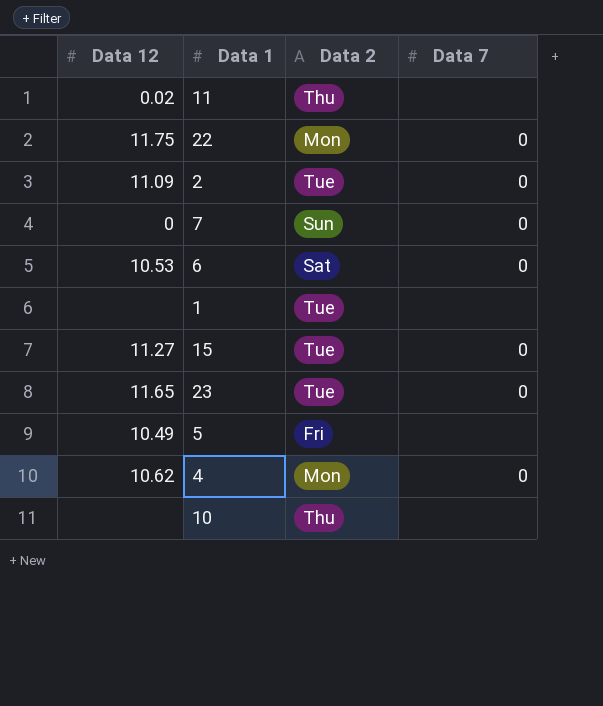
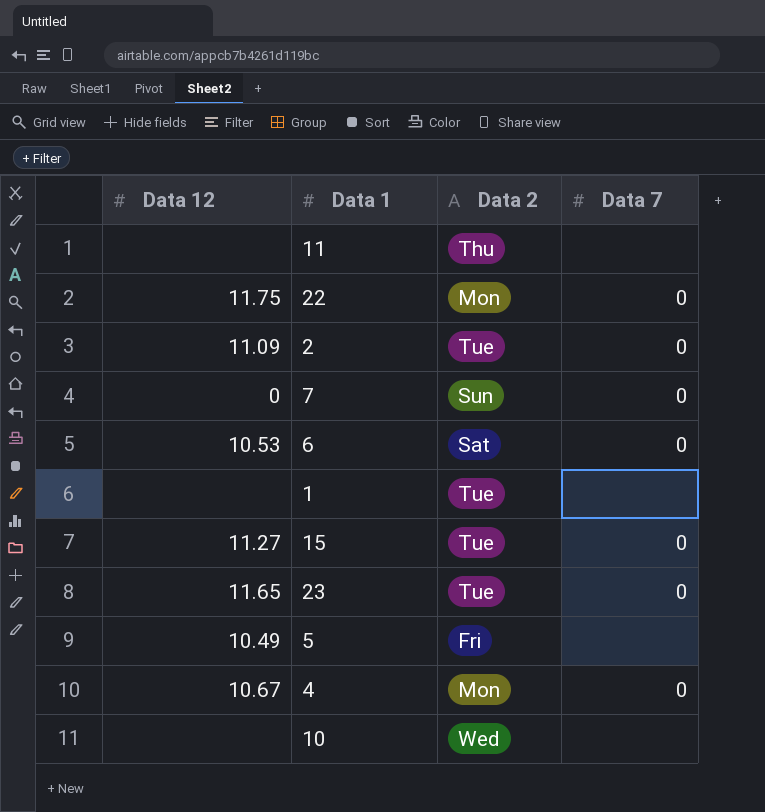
11 | Data 12: 0.02 -> none
4 | Data 12: 10.62 -> 10.67
10 | Data 2: Thu -> Wed

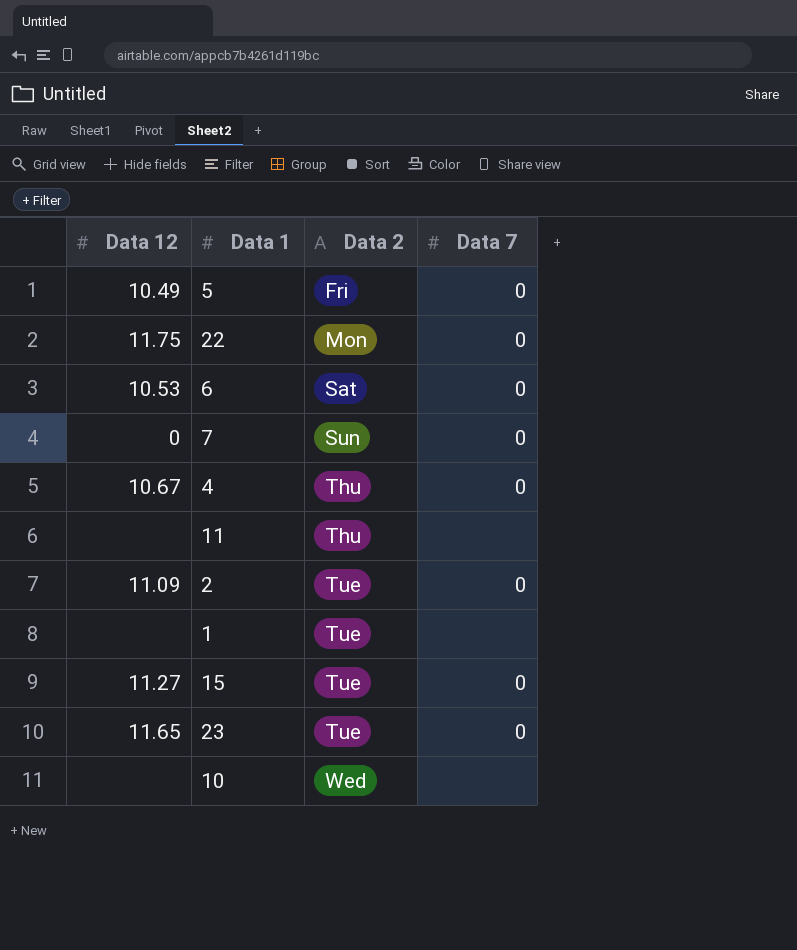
row order: none -> Data 2 ascending
5 | Data 7: none -> 0
4 | Data 2: Mon -> Thu

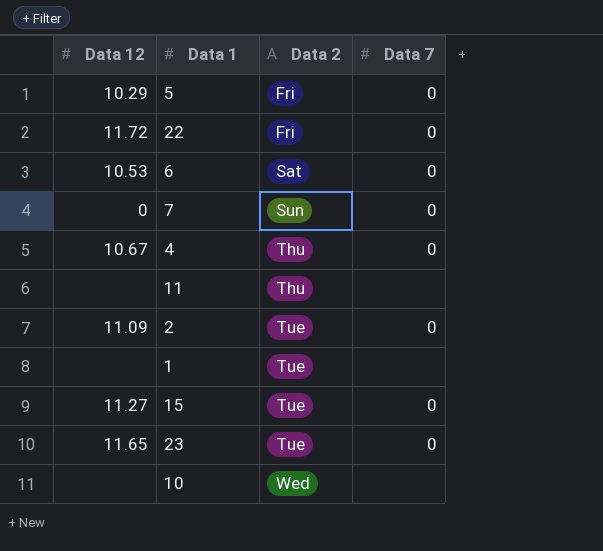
5 | Data 12: 10.49 -> 10.29
22 | Data 12: 11.75 -> 11.72
22 | Data 2: Mon -> Fri

